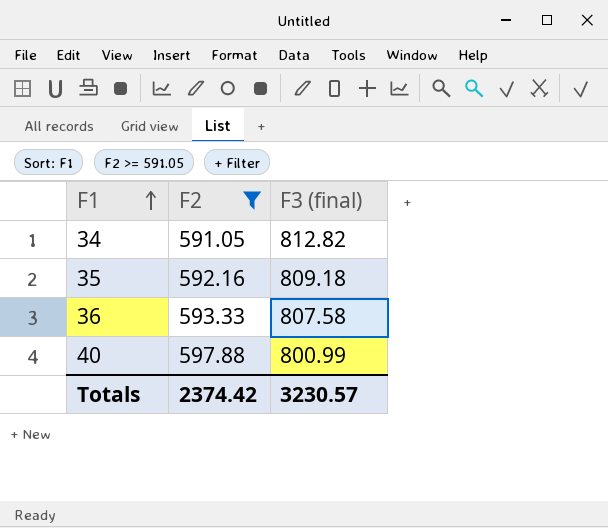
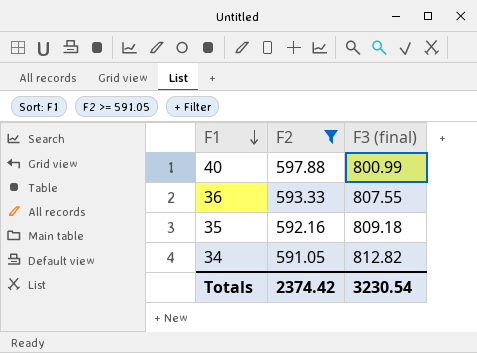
row order: F1 ascending -> F1 descending
36 | F3 (final): 807.58 -> 807.55
Totals | F3 (final): 3230.57 -> 3230.54

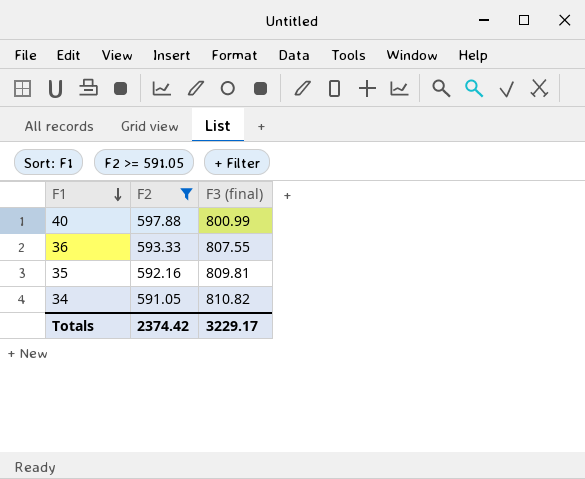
35 | F3 (final): 809.18 -> 809.81
34 | F3 (final): 812.82 -> 810.82
Totals | F3 (final): 3230.54 -> 3229.17

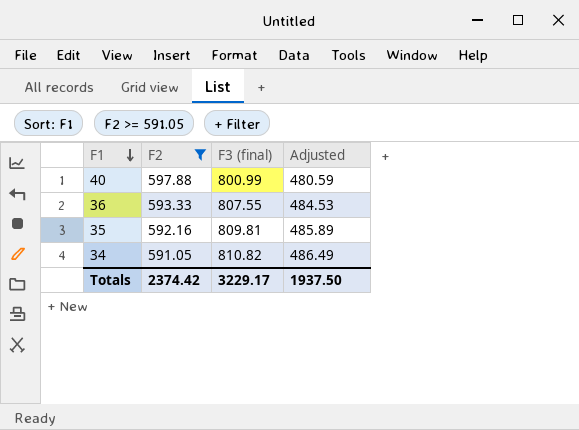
column Adjusted | formula: none -> [F3 (final)] * 0.6

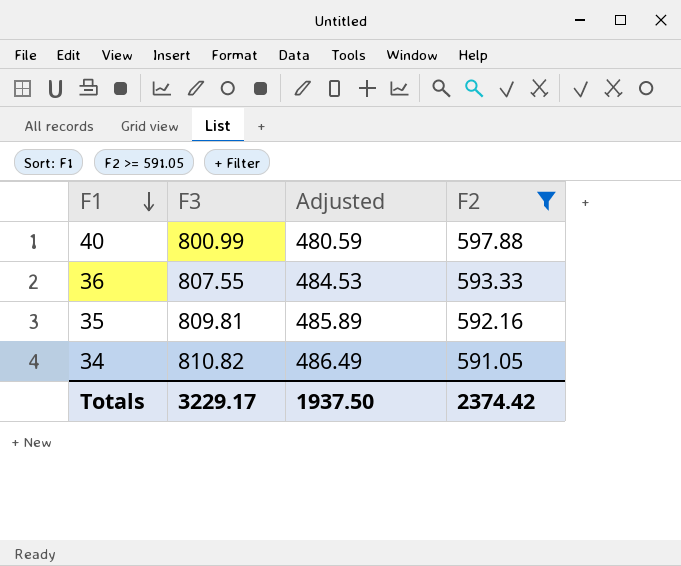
column name: F3 (final) -> F3
column F2 | position: 2 -> 4

